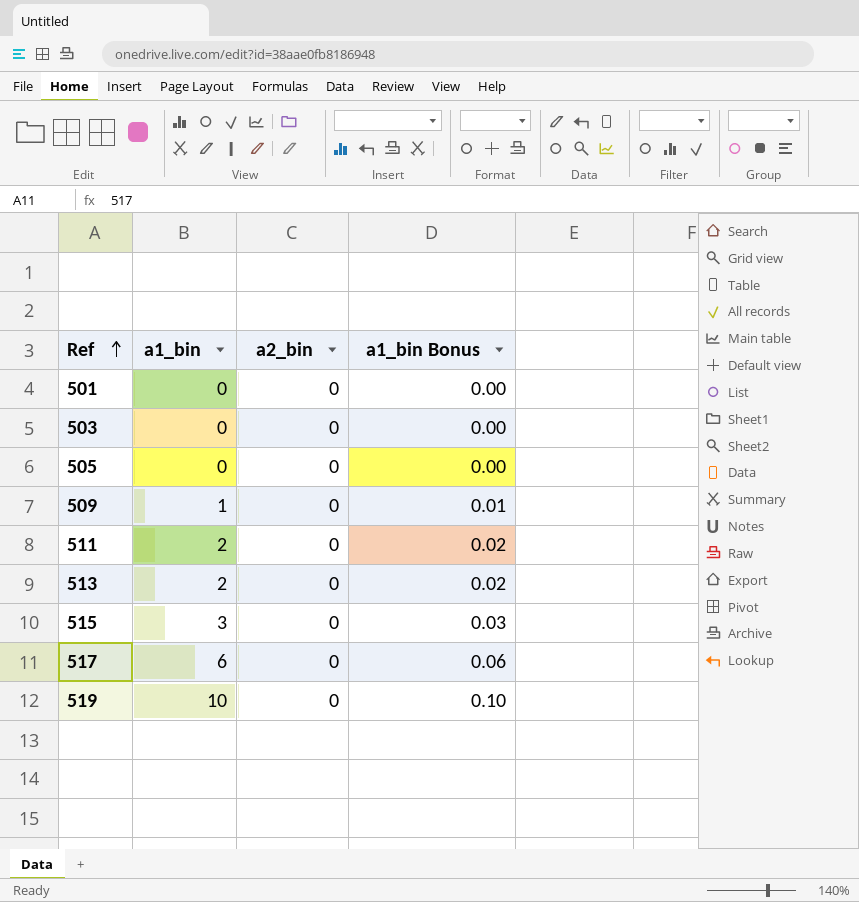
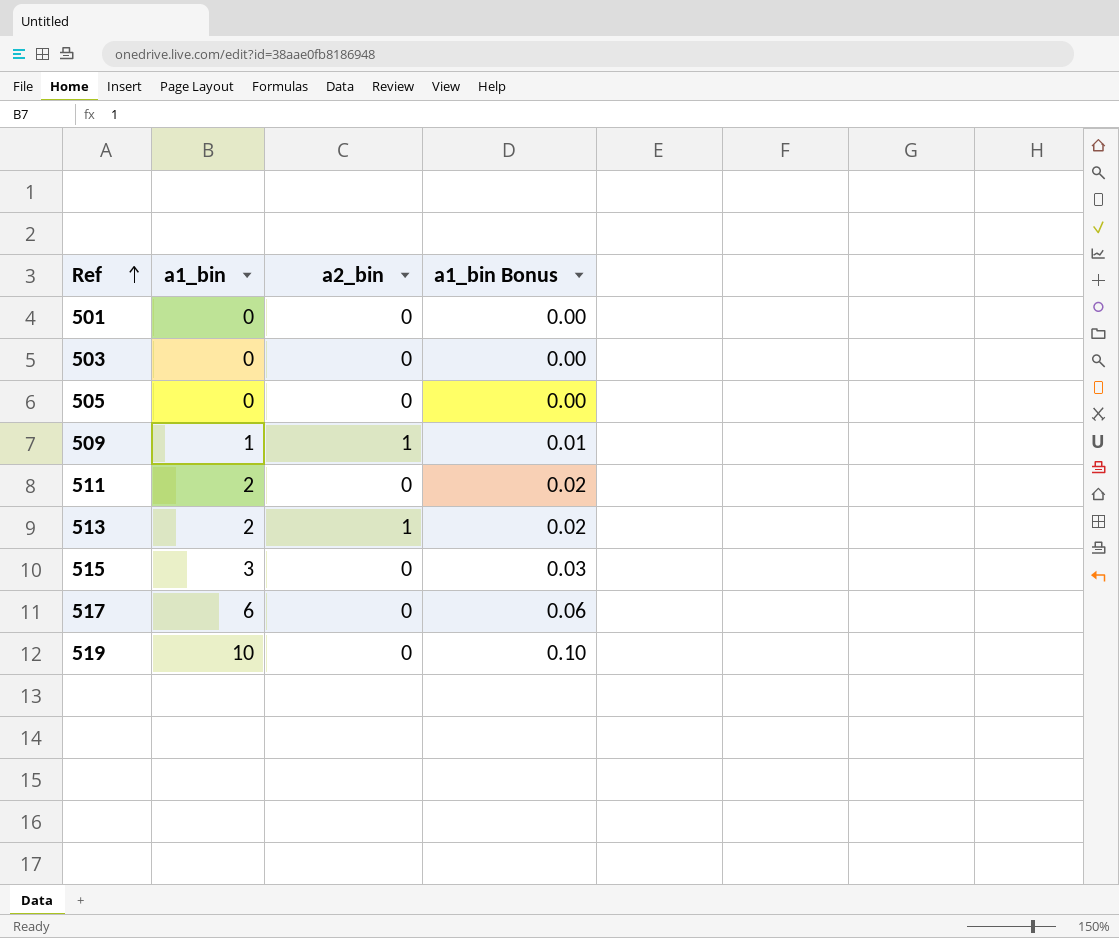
509 | a2_bin: 0 -> 1
513 | a2_bin: 0 -> 1

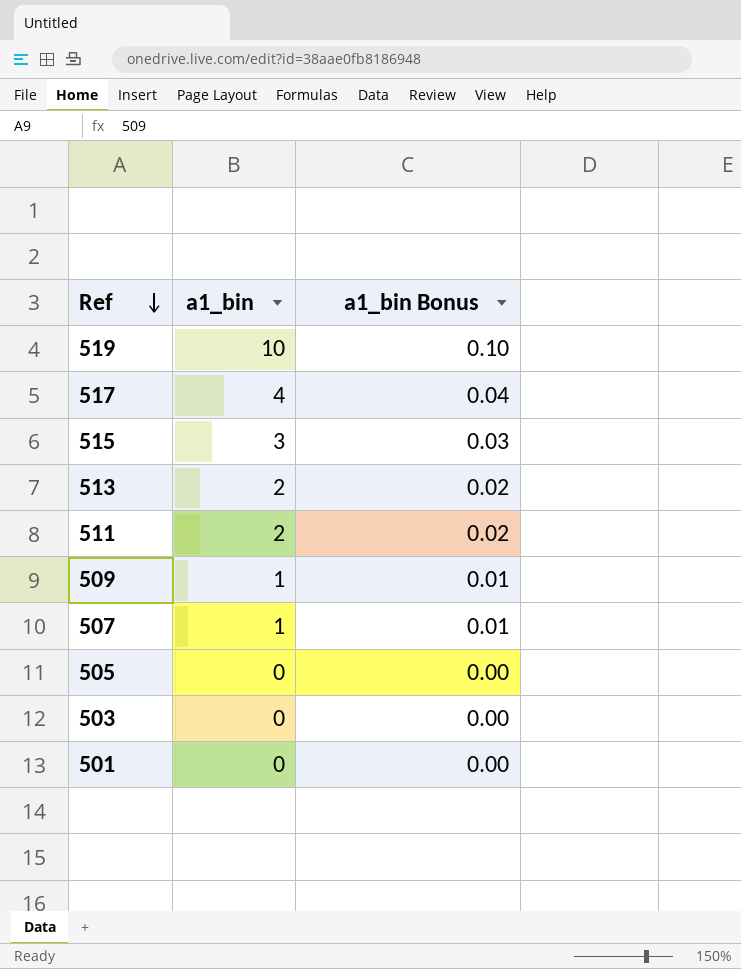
row order: Ref ascending -> Ref descending
column a2_bin | position: 3 -> none
517 | a1_bin: 6 -> 4
517 | a1_bin Bonus: 0.06 -> 0.04
row 507: none -> 1 | 0.01

